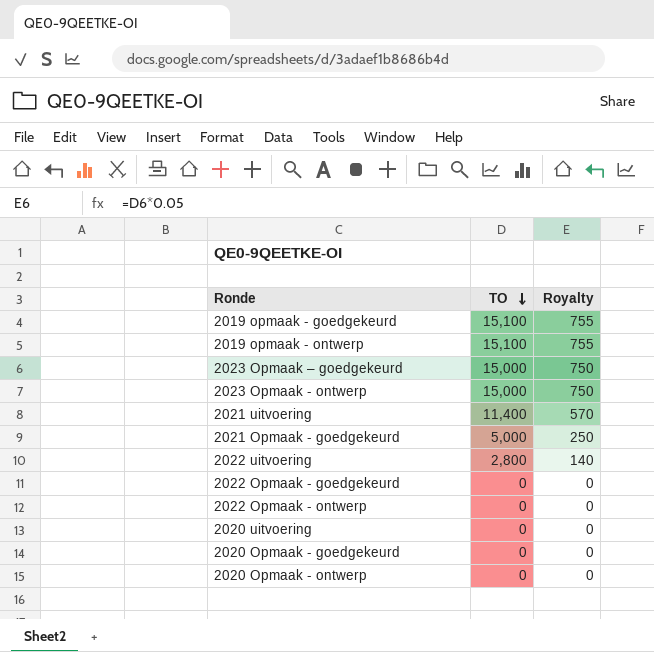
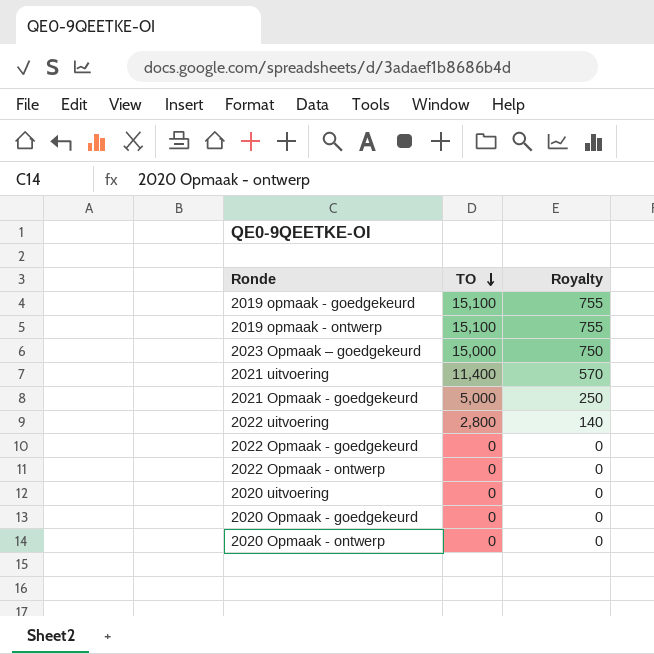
row 2023 Opmaak - ontwerp: 15,000 | 750 -> none

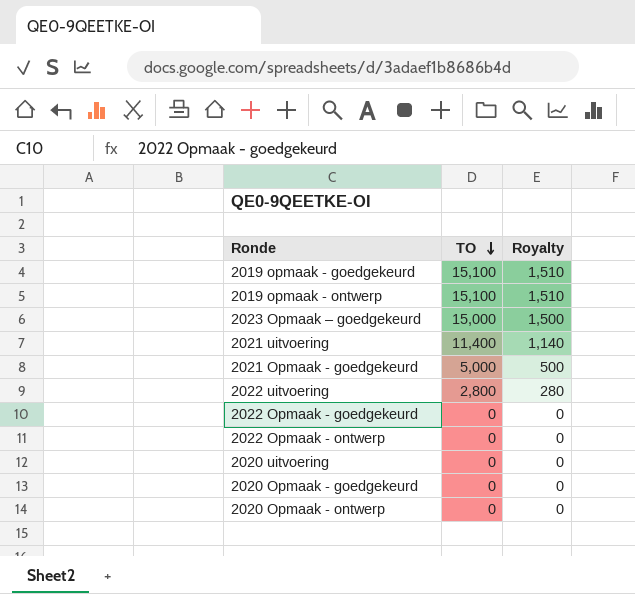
column Royalty | formula: [TO] * 0.05 -> [TO] * 0.1

